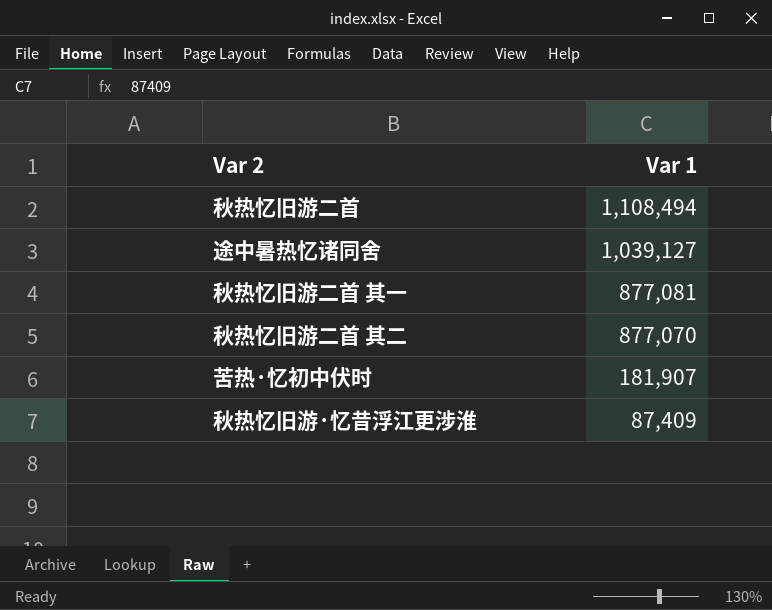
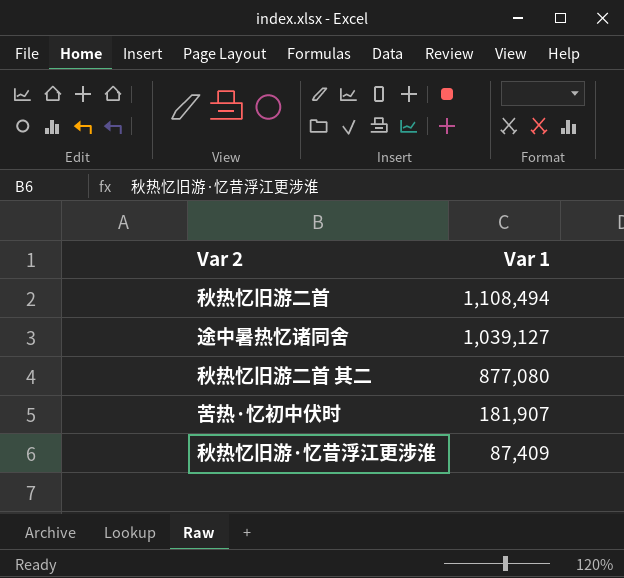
row 秋热忆旧游二首 其一: 877,081 -> none
秋热忆旧游二首 其二 | Var 1: 877,070 -> 877,080

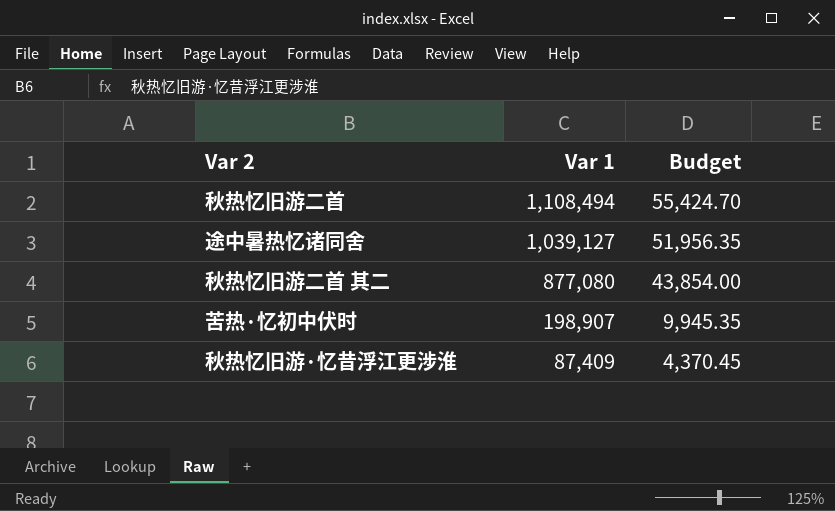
column Budget | formula: none -> [Var 1] * 0.05
苦热·忆初中伏时 | Var 1: 181,907 -> 198,907

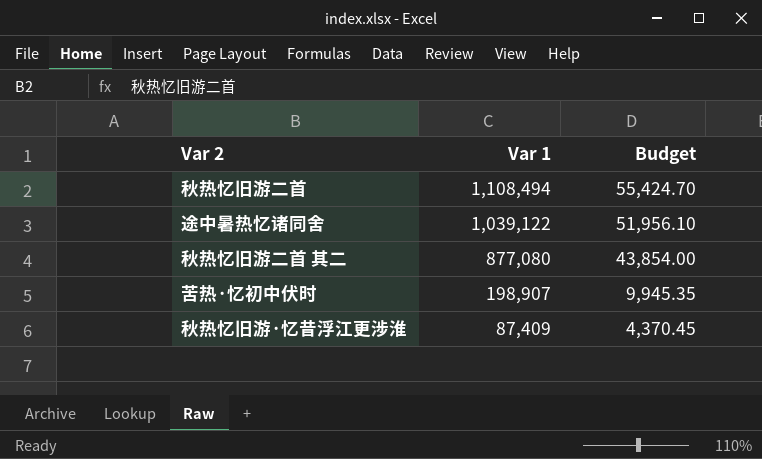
途中暑热忆诸同舍 | Var 1: 1,039,127 -> 1,039,122
途中暑热忆诸同舍 | Budget: 51,956.35 -> 51,956.10

